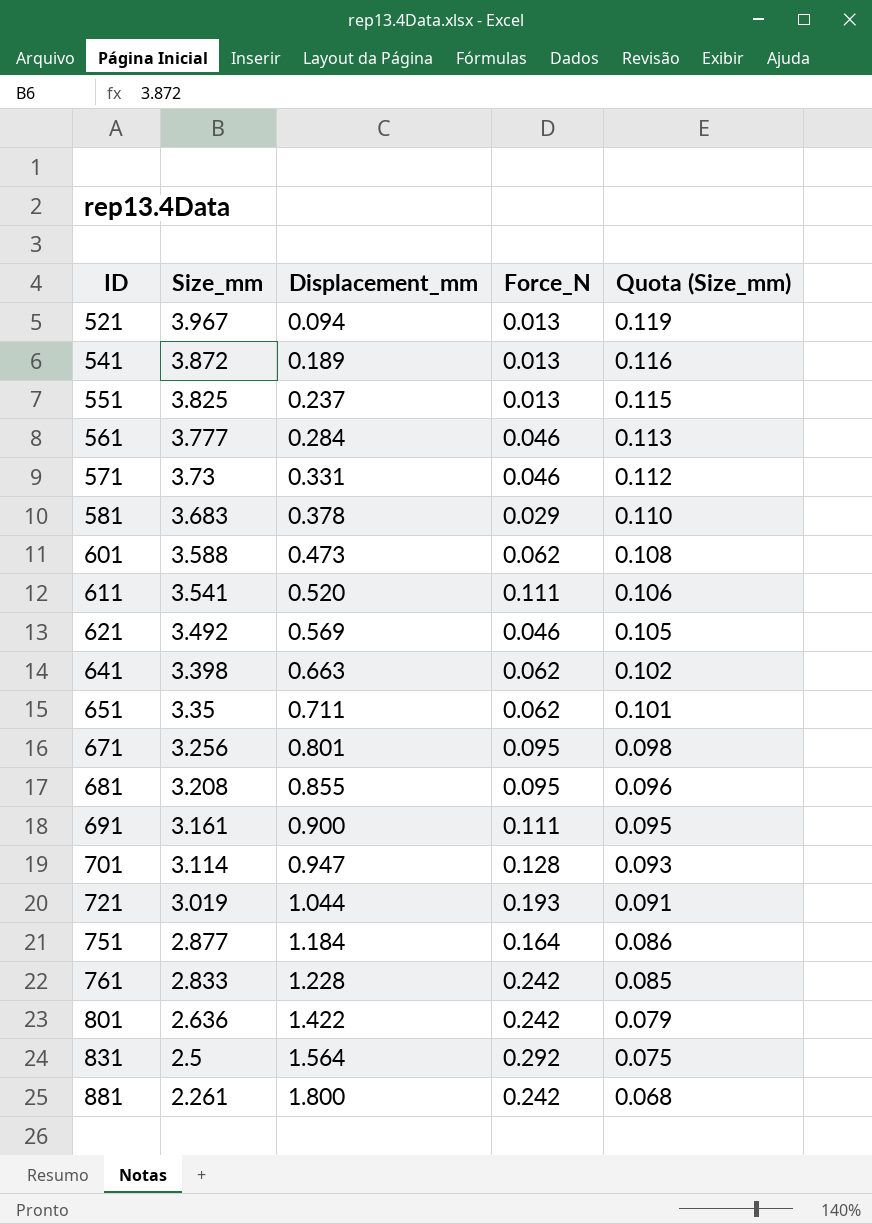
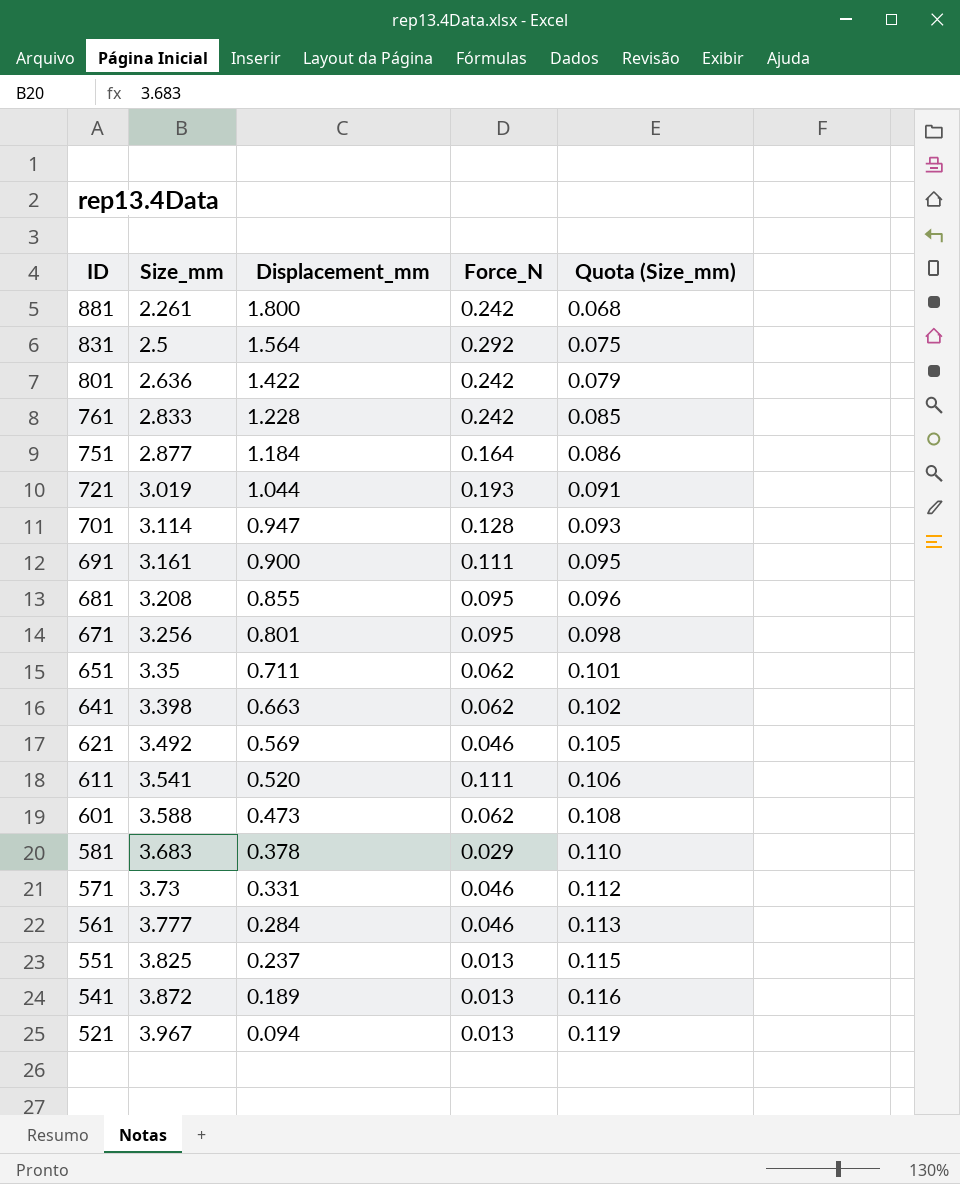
row order: ID ascending -> ID descending

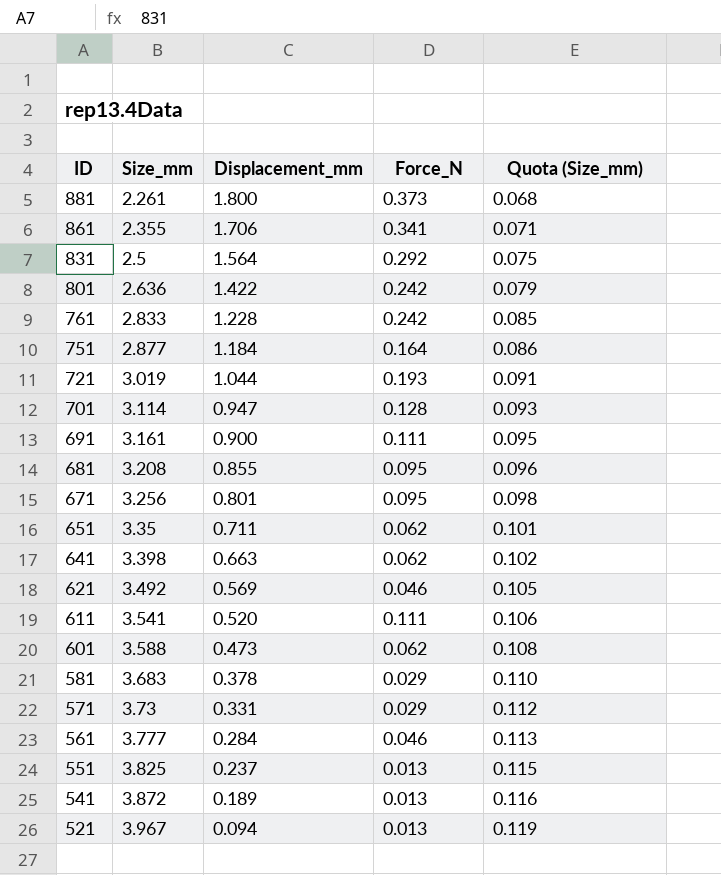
881 | Force_N: 0.242 -> 0.373
row 861: none -> 2.355 | 1.706 | 0.341 | 0.071
571 | Force_N: 0.046 -> 0.029

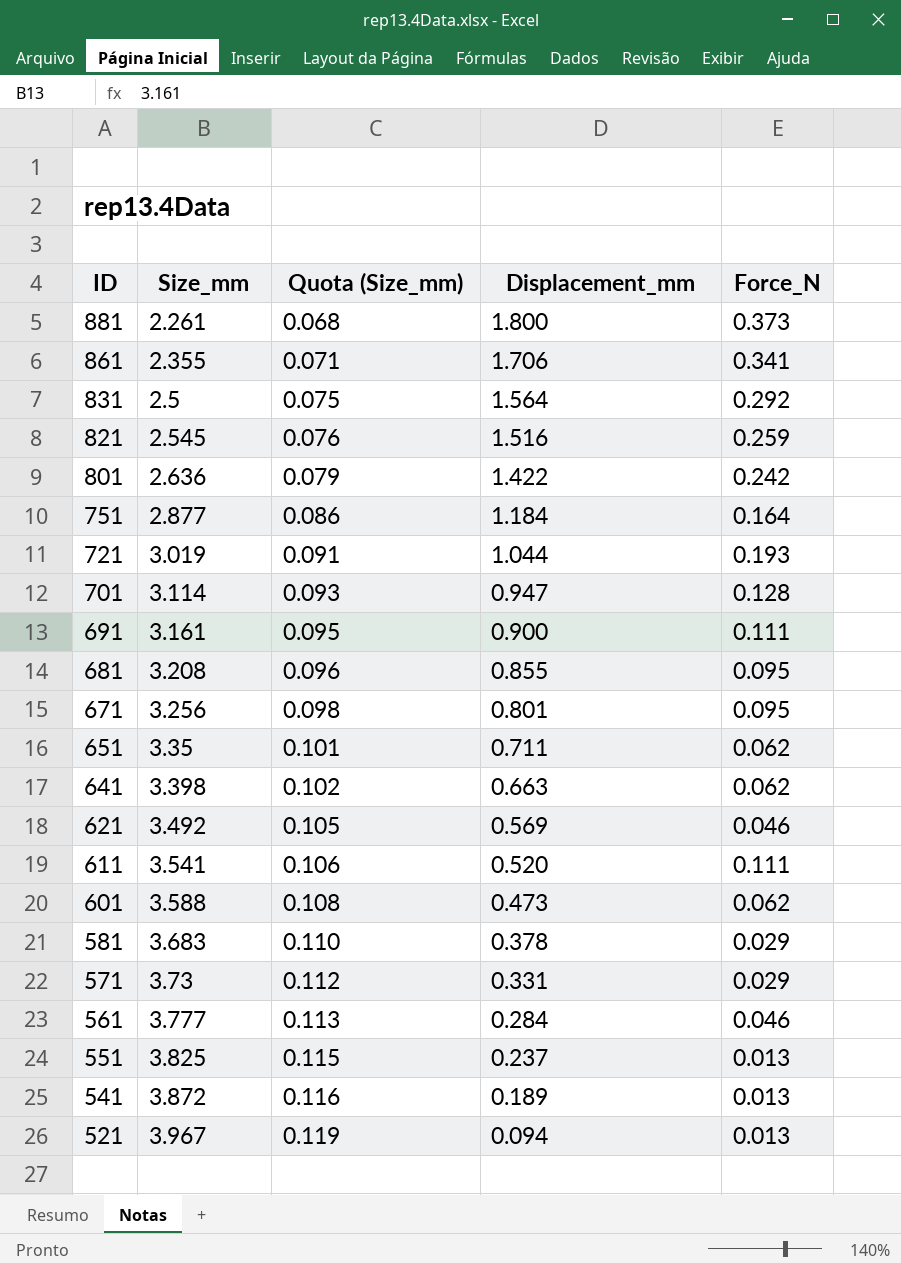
column Quota (Size_mm) | position: 5 -> 3
row 761: 2.833 | 1.228 | 0.242 | 0.085 -> none
row 821: none -> 2.545 | 0.076 | 1.516 | 0.259

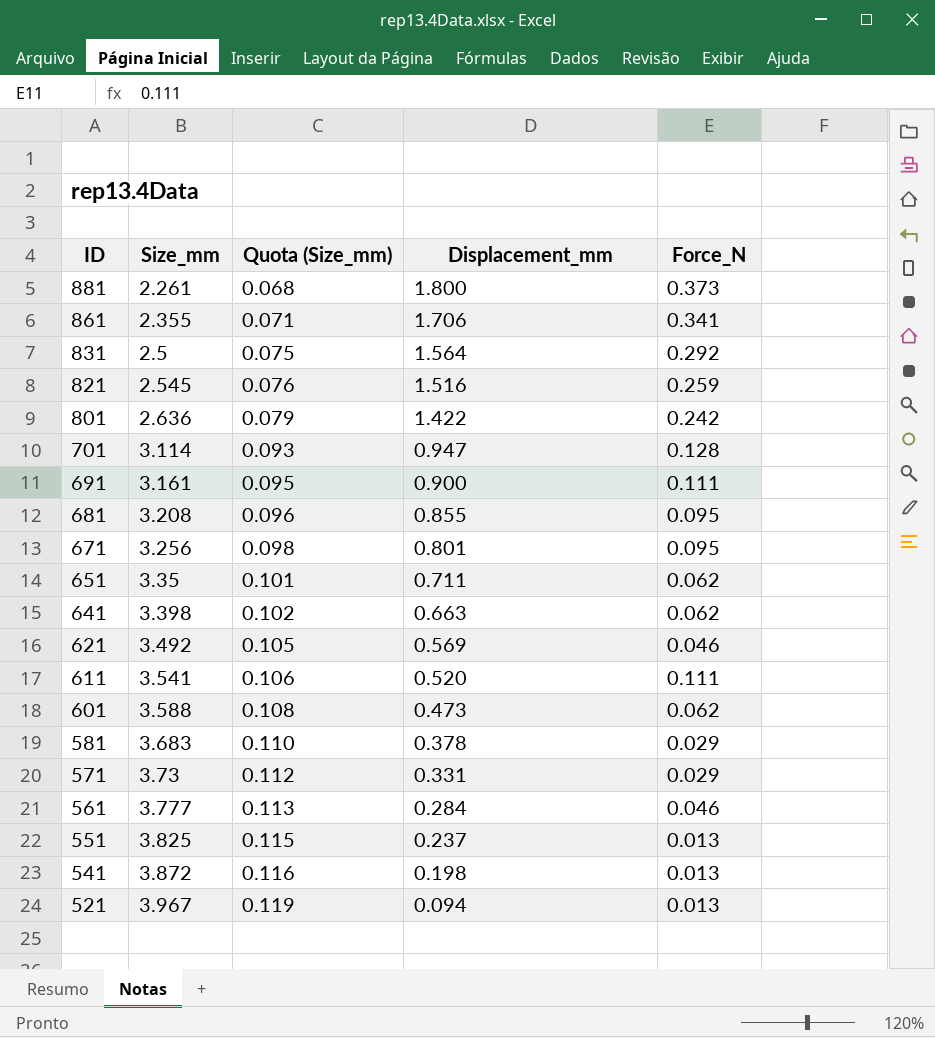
row 751: 2.877 | 0.086 | 1.184 | 0.164 -> none
row 721: 3.019 | 0.091 | 1.044 | 0.193 -> none
541 | Displacement_mm: 0.189 -> 0.198

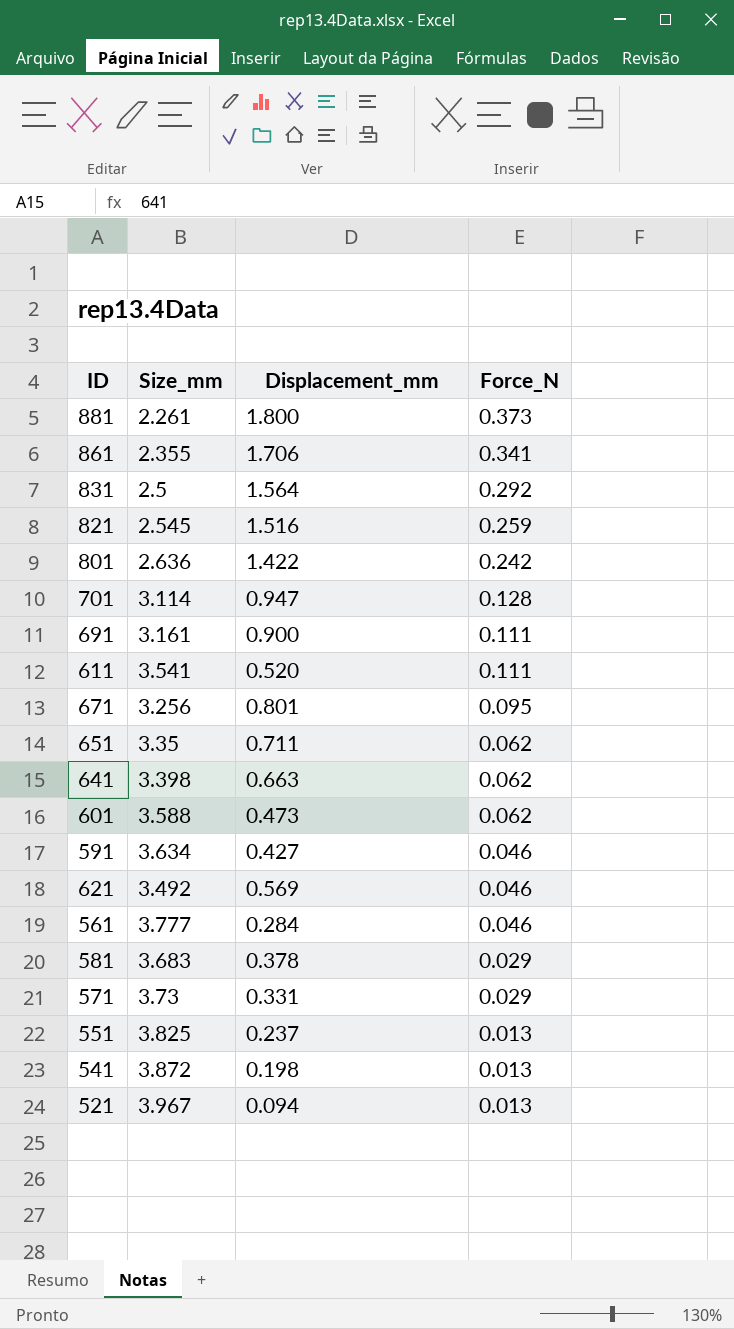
row order: ID descending -> Force_N descending
column Quota (Size_mm) | formula: [Size_mm] * 0.03 -> none
row 681: 3.208 | 0.096 | 0.855 | 0.095 -> none
row 591: none -> 3.634 | 0.427 | 0.046

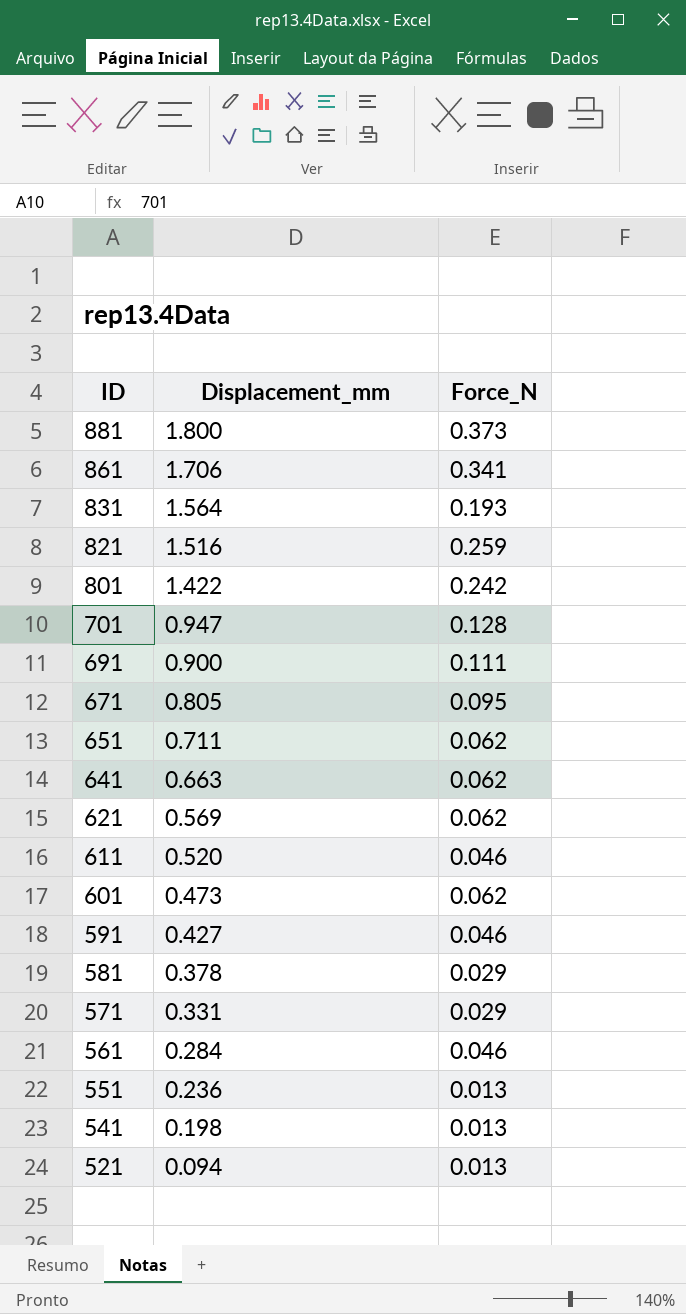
row order: Force_N descending -> ID descending
column Size_mm | position: 2 -> none
831 | Force_N: 0.292 -> 0.193
671 | Displacement_mm: 0.801 -> 0.805
621 | Force_N: 0.046 -> 0.062
611 | Force_N: 0.111 -> 0.046
551 | Displacement_mm: 0.237 -> 0.236

